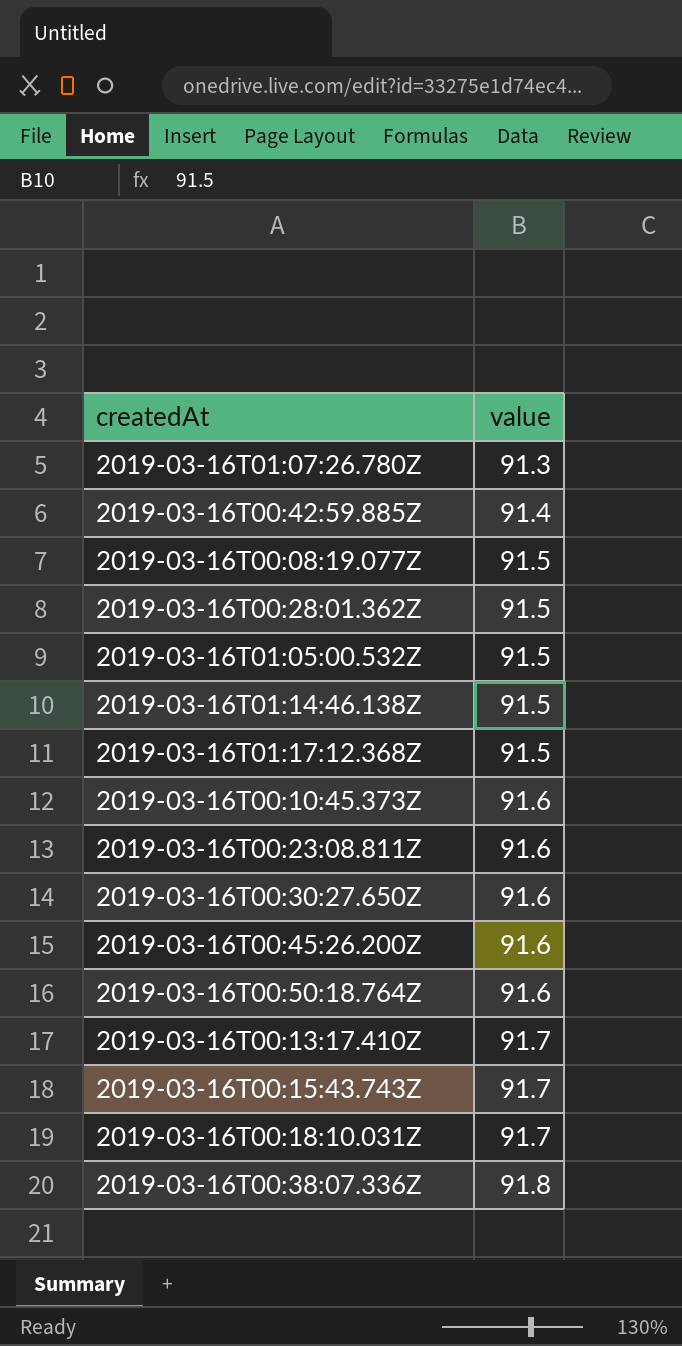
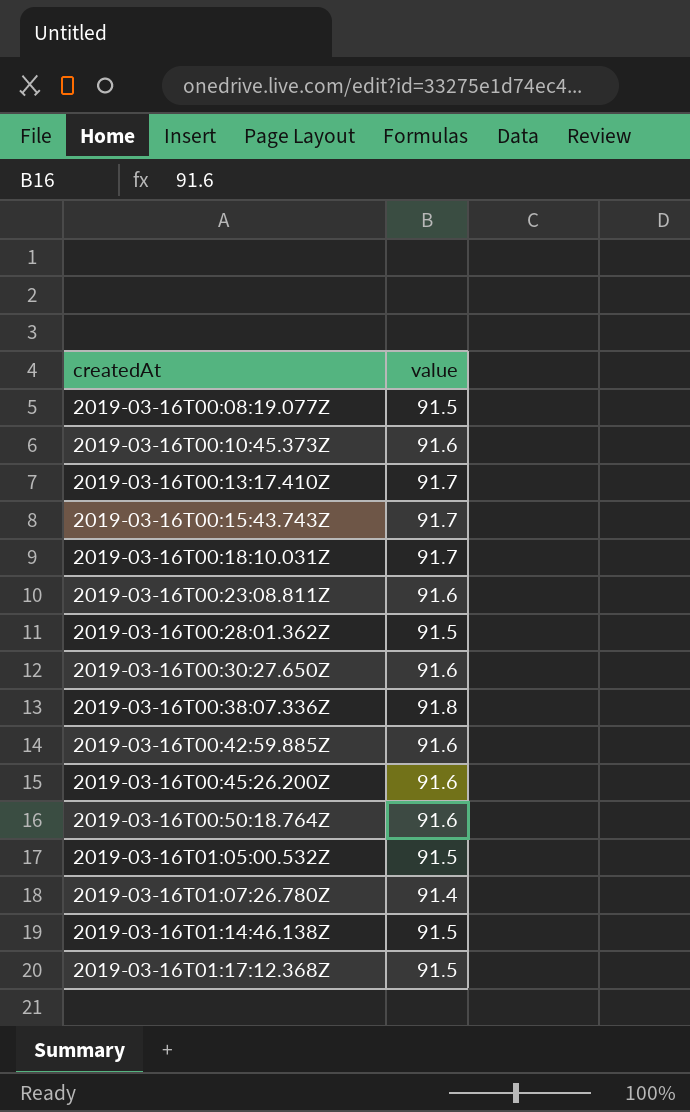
row order: value ascending -> createdAt ascending
2019-03-16T00:42:59.885Z | value: 91.4 -> 91.6
2019-03-16T01:07:26.780Z | value: 91.3 -> 91.4

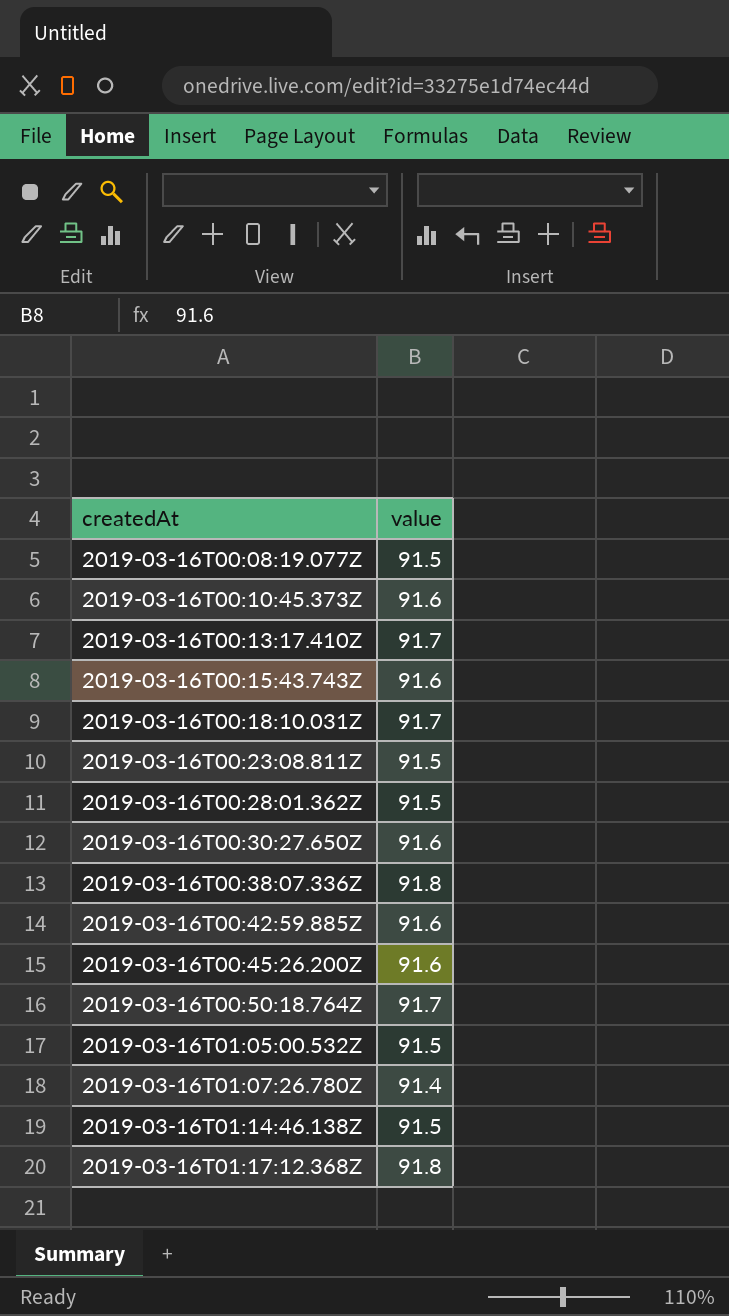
2019-03-16T00:15:43.743Z | value: 91.7 -> 91.6
2019-03-16T00:23:08.811Z | value: 91.6 -> 91.5
2019-03-16T00:50:18.764Z | value: 91.6 -> 91.7
2019-03-16T01:17:12.368Z | value: 91.5 -> 91.8

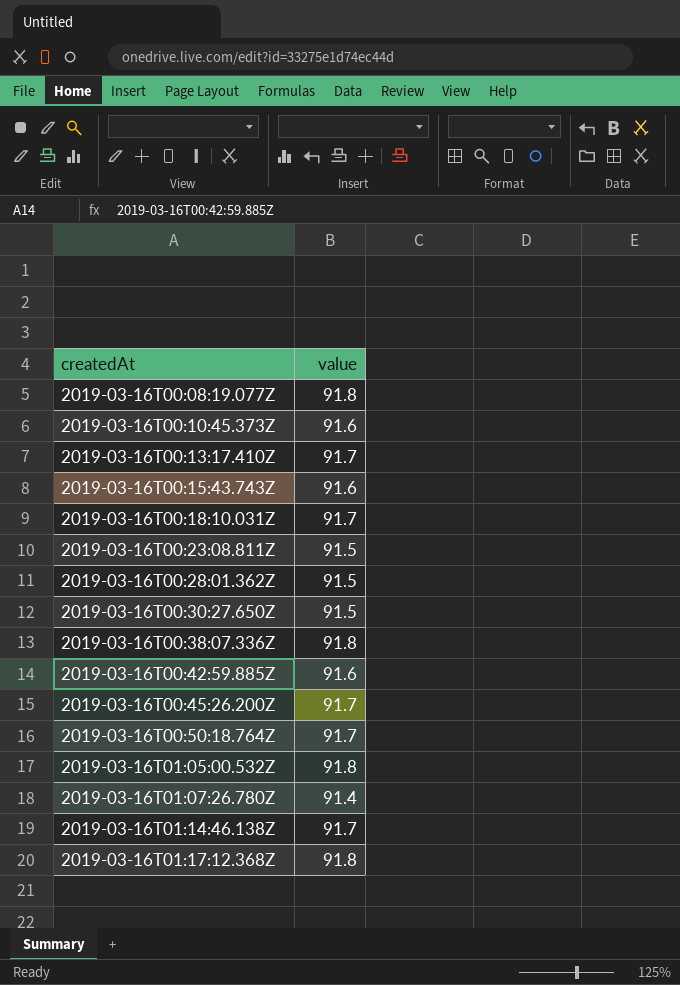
2019-03-16T00:08:19.077Z | value: 91.5 -> 91.8
2019-03-16T00:30:27.650Z | value: 91.6 -> 91.5
2019-03-16T00:45:26.200Z | value: 91.6 -> 91.7
2019-03-16T01:05:00.532Z | value: 91.5 -> 91.8
2019-03-16T01:14:46.138Z | value: 91.5 -> 91.7

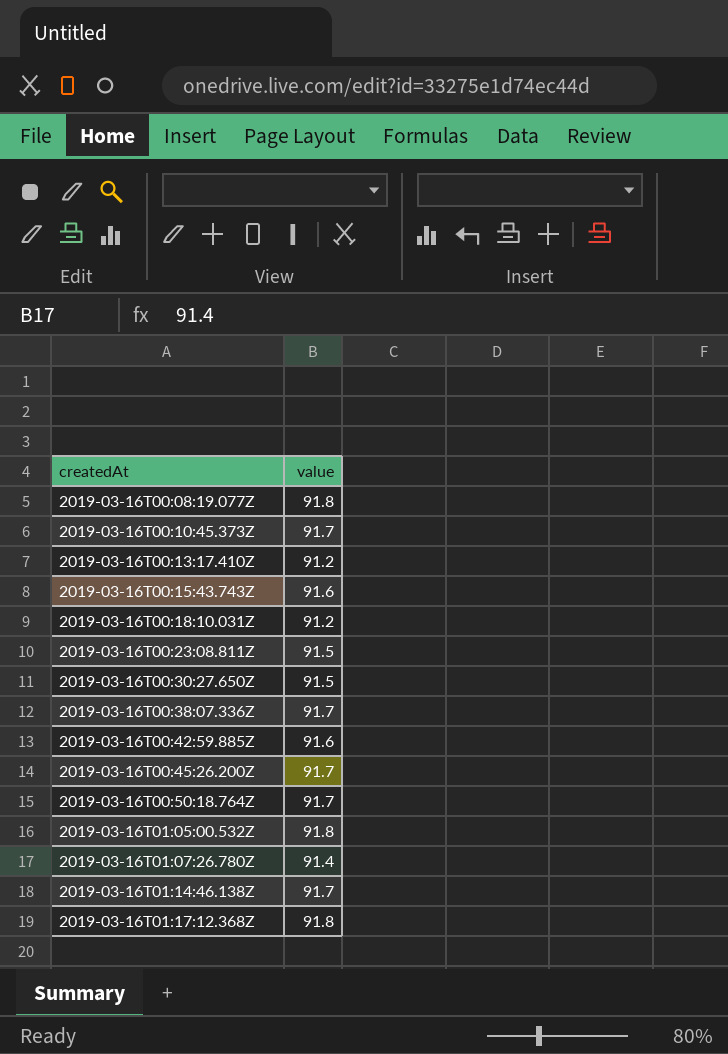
row 2019-03-16T00:28:01.362Z: 91.5 -> none
2019-03-16T00:10:45.373Z | value: 91.6 -> 91.7
2019-03-16T00:13:17.410Z | value: 91.7 -> 91.2
2019-03-16T00:18:10.031Z | value: 91.7 -> 91.2
2019-03-16T00:38:07.336Z | value: 91.8 -> 91.7

